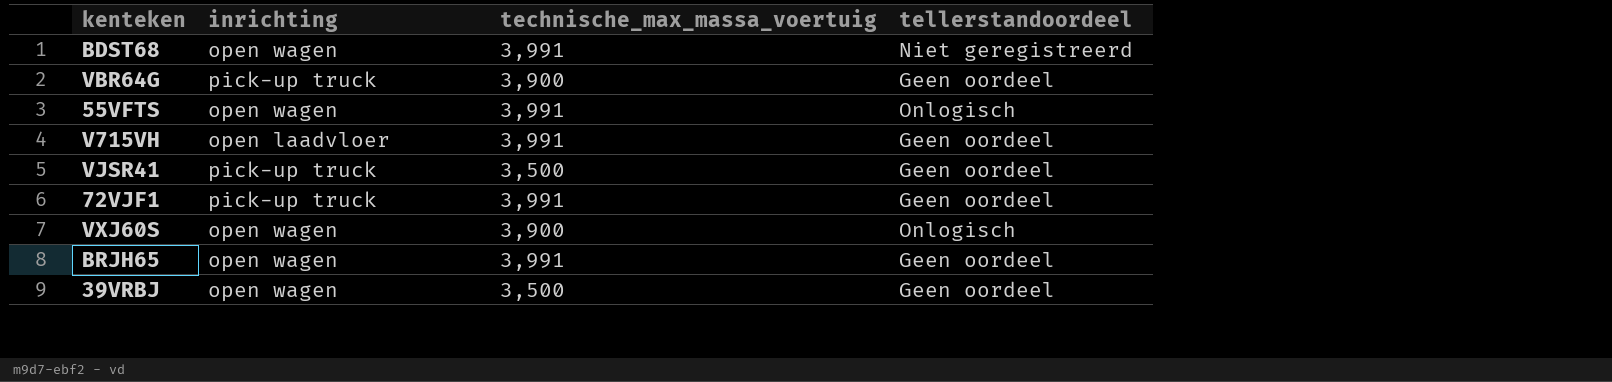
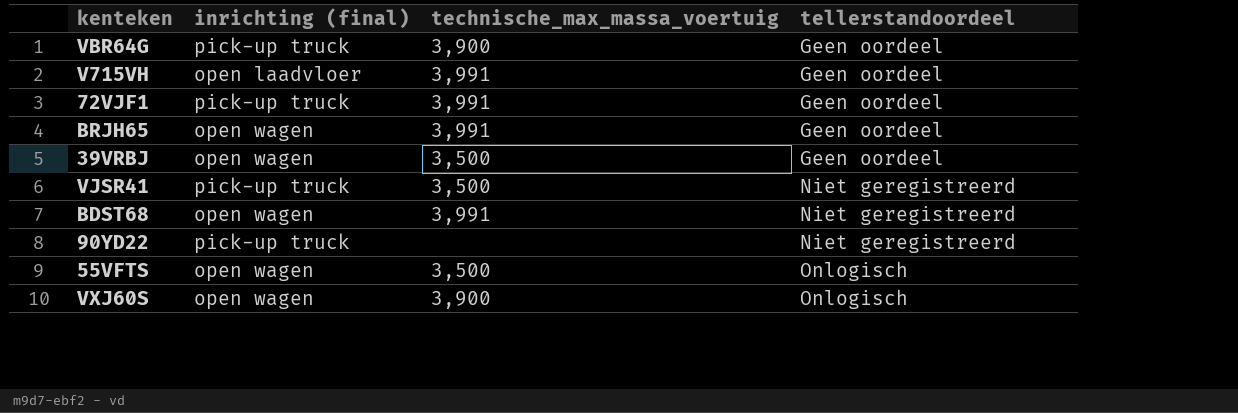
row order: none -> tellerstandoordeel ascending
column name: inrichting -> inrichting (final)
VJSR41 | tellerstandoordeel: Geen oordeel -> Niet geregistreerd
row 90YD22: none -> pick-up truck | none | Niet geregistreerd
55VFTS | technische_max_massa_voertuig: 3,991 -> 3,500

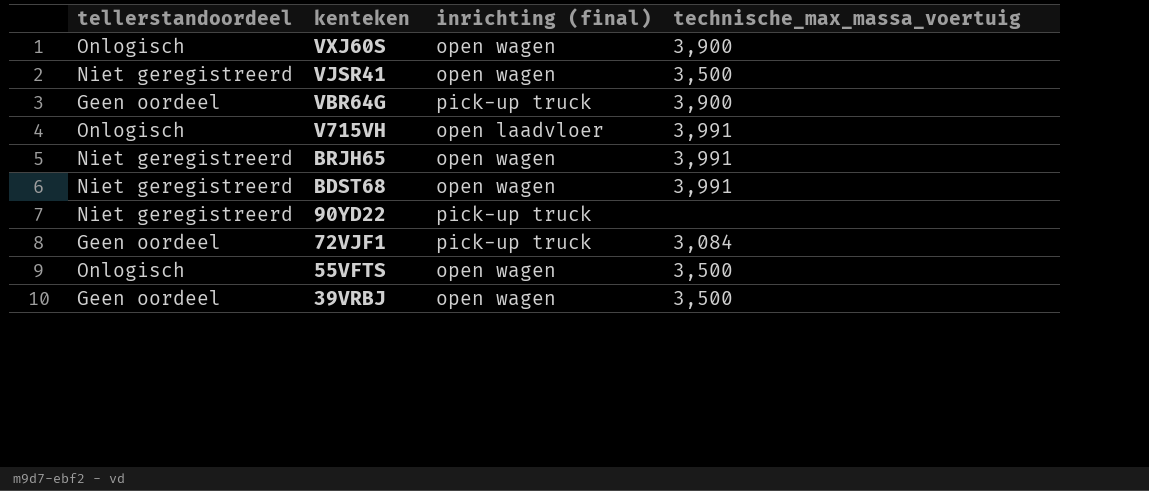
row order: tellerstandoordeel ascending -> kenteken descending
column tellerstandoordeel | position: 4 -> 1
VJSR41 | inrichting (final): pick-up truck -> open wagen
V715VH | tellerstandoordeel: Geen oordeel -> Onlogisch
BRJH65 | tellerstandoordeel: Geen oordeel -> Niet geregistreerd
72VJF1 | technische_max_massa_voertuig: 3,991 -> 3,084

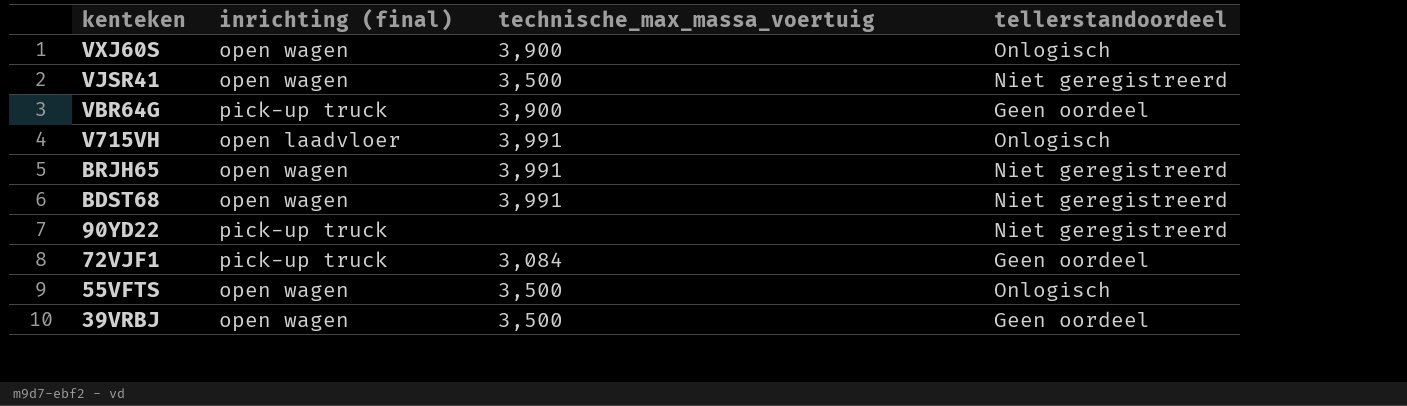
column tellerstandoordeel | position: 1 -> 4

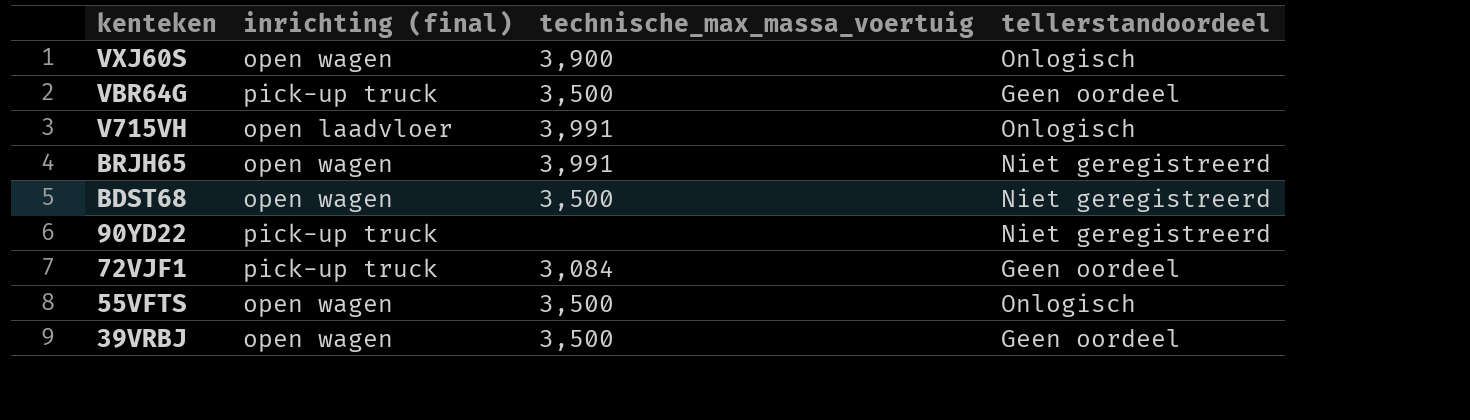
row VJSR41: open wagen | 3,500 | Niet geregistreerd -> none
VBR64G | technische_max_massa_voertuig: 3,900 -> 3,500
BDST68 | technische_max_massa_voertuig: 3,991 -> 3,500

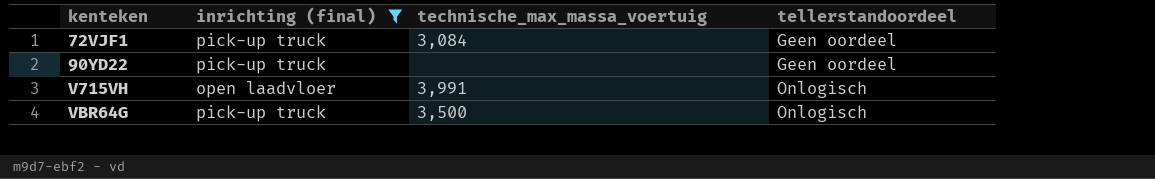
filter: none -> inrichting (final) != open wagen
row order: kenteken descending -> kenteken ascending
90YD22 | tellerstandoordeel: Niet geregistreerd -> Geen oordeel
VBR64G | tellerstandoordeel: Geen oordeel -> Onlogisch

